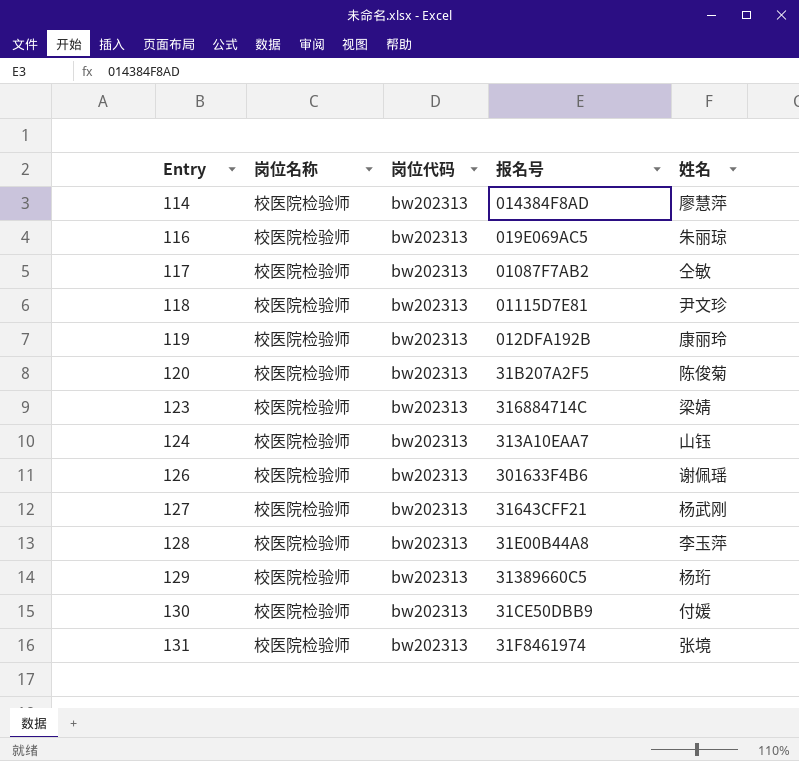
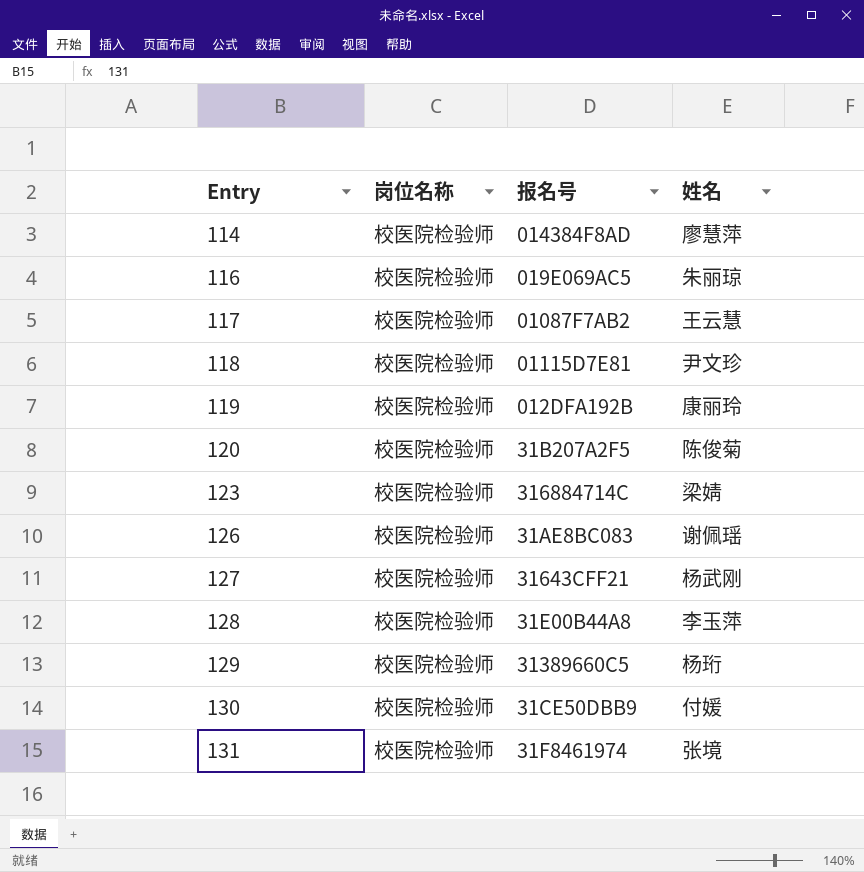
column 岗位代码 | position: 3 -> none
row 124: 校医院检验师 | bw202313 | 313A10EAA7 | 山钰 -> none
117 | 姓名: 仝敏 -> 王云慧
126 | 报名号: 301633F4B6 -> 31AE8BC083

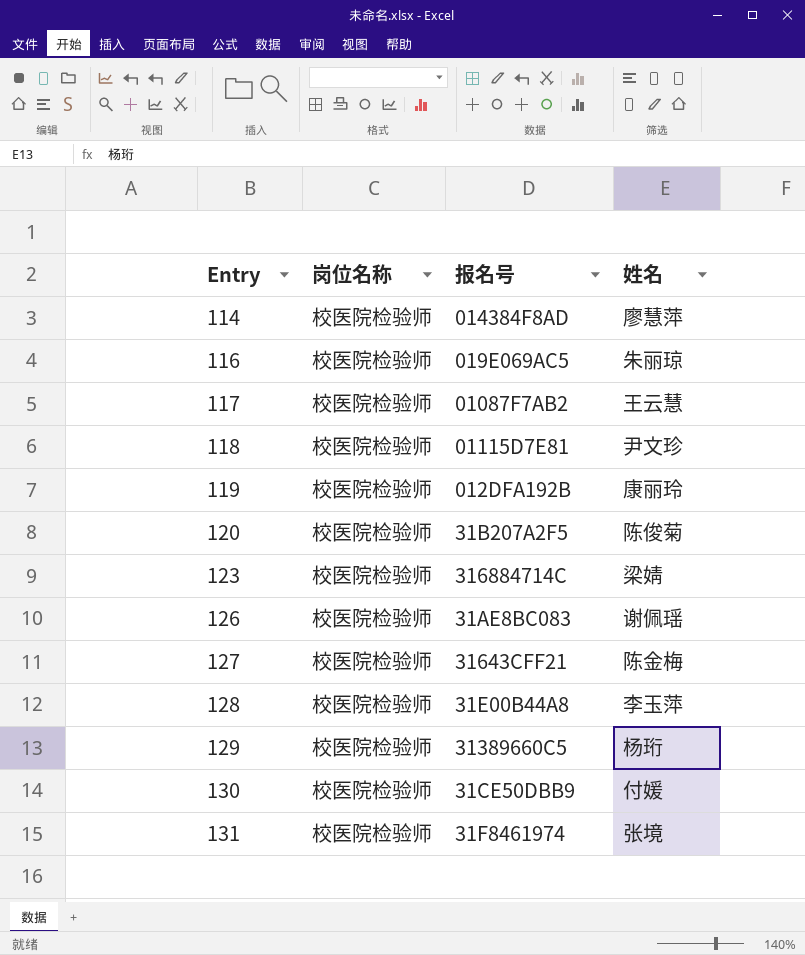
127 | 姓名: 杨武刚 -> 陈金梅

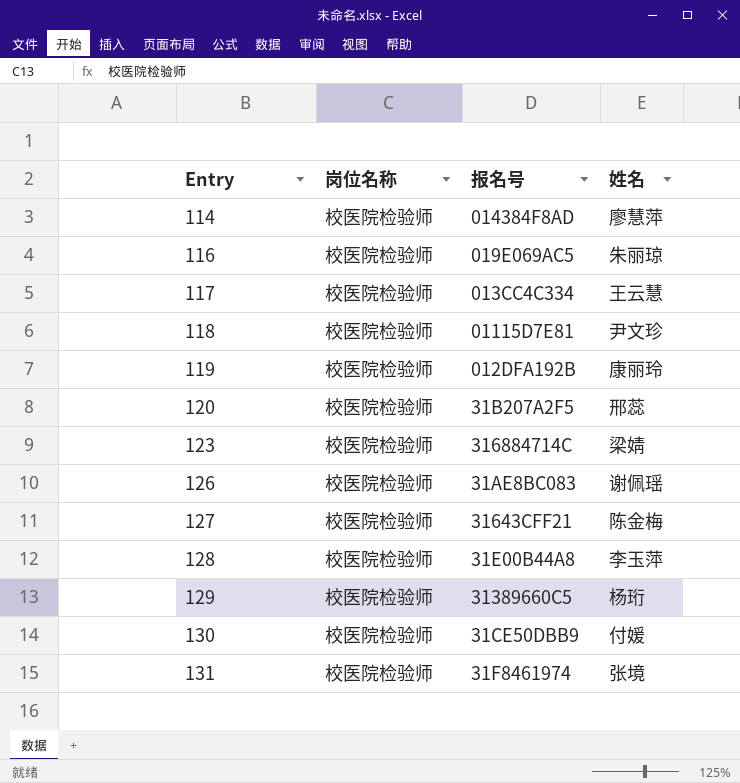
117 | 报名号: 01087F7AB2 -> 013CC4C334
120 | 姓名: 陈俊菊 -> 邢蕊

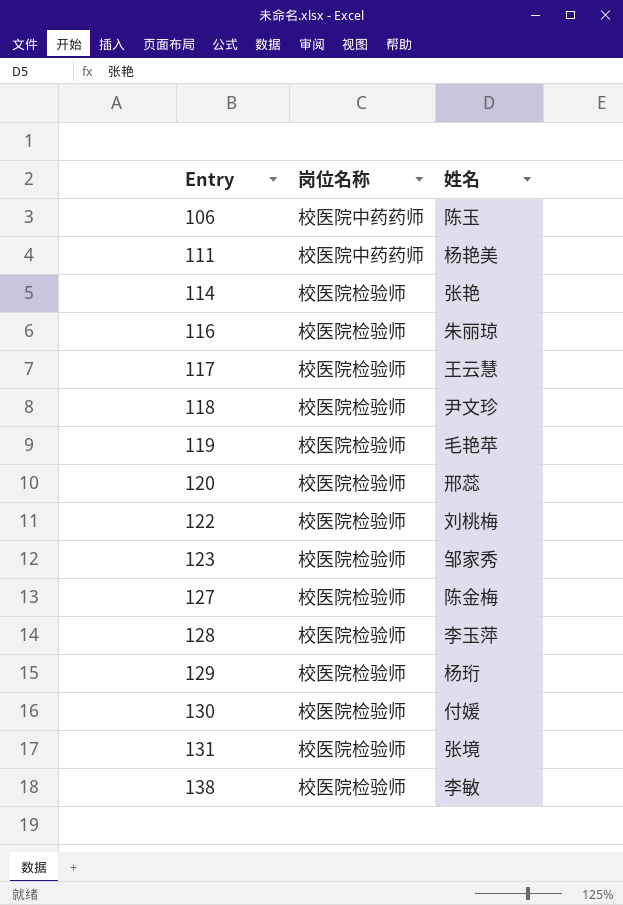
column 报名号 | position: 3 -> none
row 126: 校医院检验师 | 31AE8BC083 | 谢佩瑶 -> none
row 106: none -> 校医院中药药师 | 陈玉
row 111: none -> 校医院中药药师 | 杨艳美
114 | 姓名: 廖慧萍 -> 张艳
119 | 姓名: 康丽玲 -> 毛艳苹
row 122: none -> 校医院检验师 | 刘桃梅
123 | 姓名: 梁婧 -> 邹家秀
row 138: none -> 校医院检验师 | 李敏

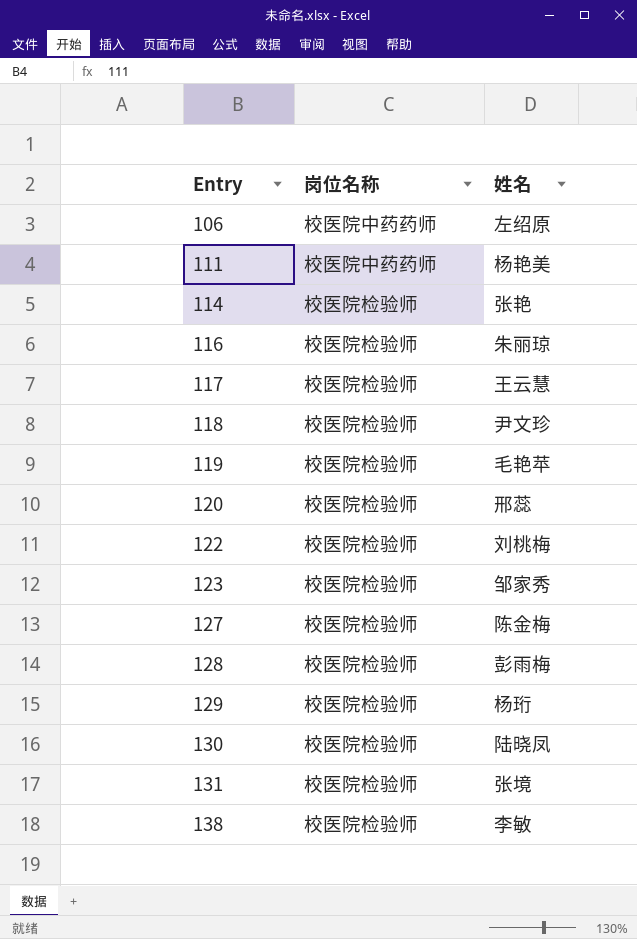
106 | 姓名: 陈玉 -> 左绍原
128 | 姓名: 李玉萍 -> 彭雨梅
130 | 姓名: 付媛 -> 陆晓凤

